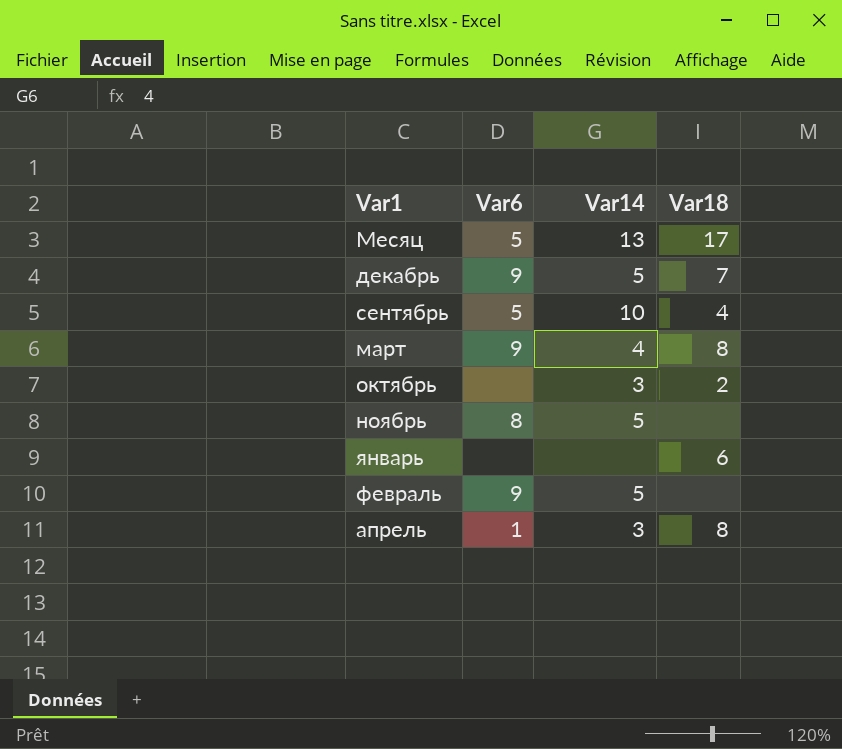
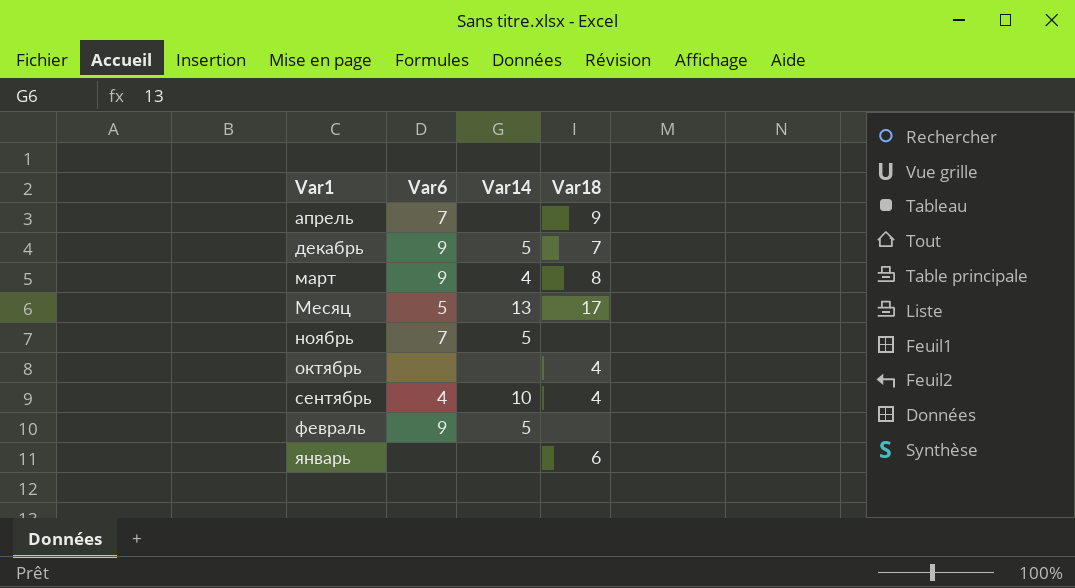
row order: none -> Var1 ascending
апрель | Var6: 1 -> 7
апрель | Var14: 3 -> none
апрель | Var18: 8 -> 9
ноябрь | Var6: 8 -> 7
октябрь | Var14: 3 -> none
октябрь | Var18: 2 -> 4
сентябрь | Var6: 5 -> 4

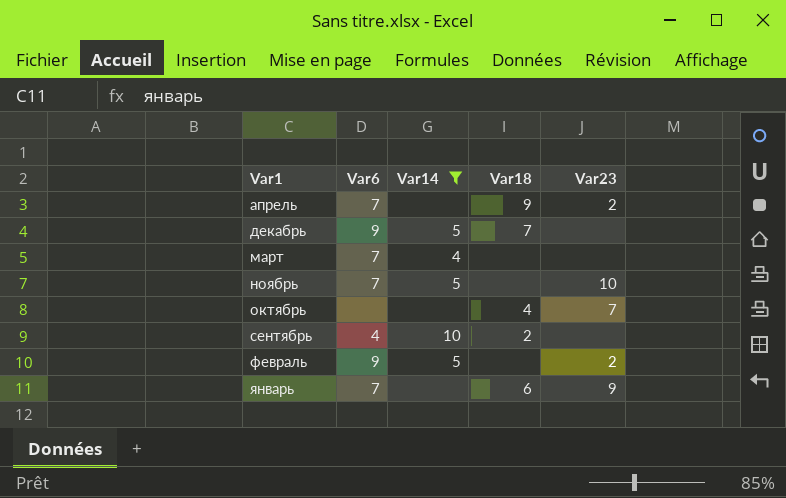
filter: none -> Var14 != 13
column Var23 | position: none -> 5
март | Var6: 9 -> 7
март | Var18: 8 -> none
сентябрь | Var18: 4 -> 2
январь | Var6: none -> 7

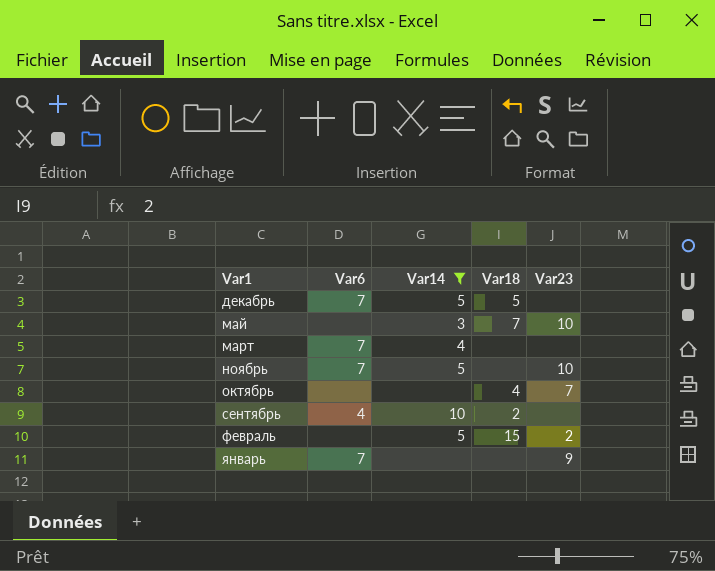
row апрель: 7 | none | 9 | 2 -> none
декабрь | Var6: 9 -> 7
декабрь | Var18: 7 -> 5
row май: none -> none | 3 | 7 | 10
февраль | Var6: 9 -> none
февраль | Var18: none -> 15
январь | Var18: 6 -> none

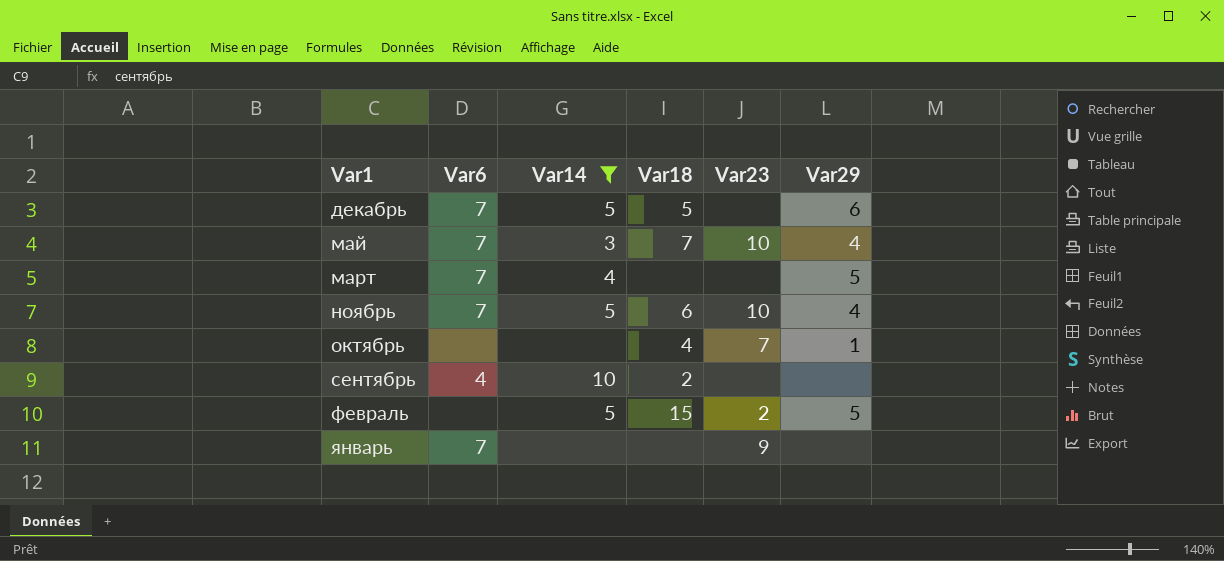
column Var29 | position: none -> 6
май | Var6: none -> 7
ноябрь | Var18: none -> 6

